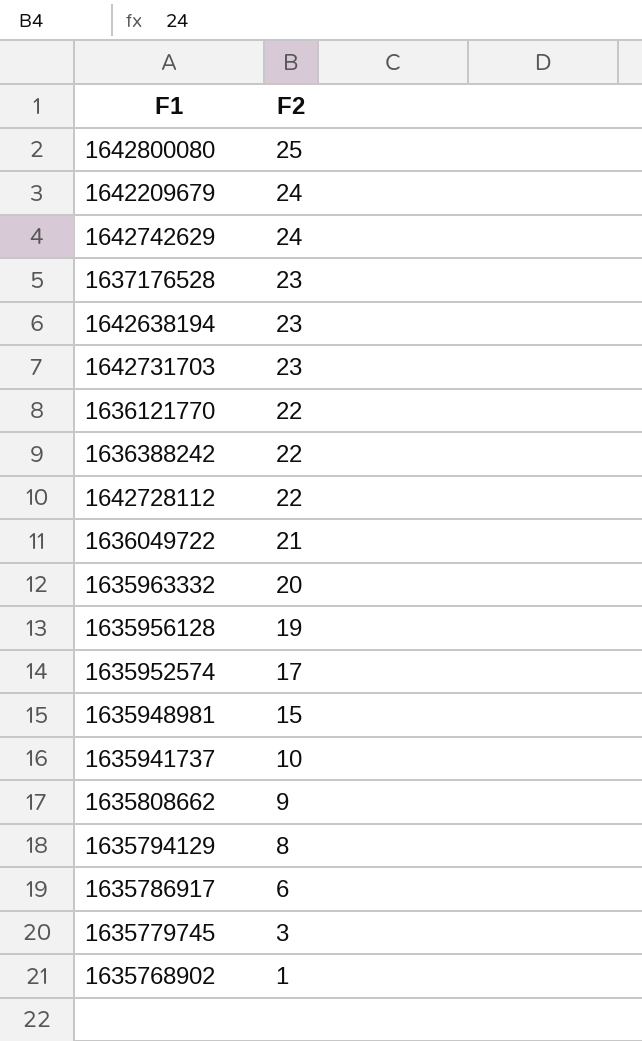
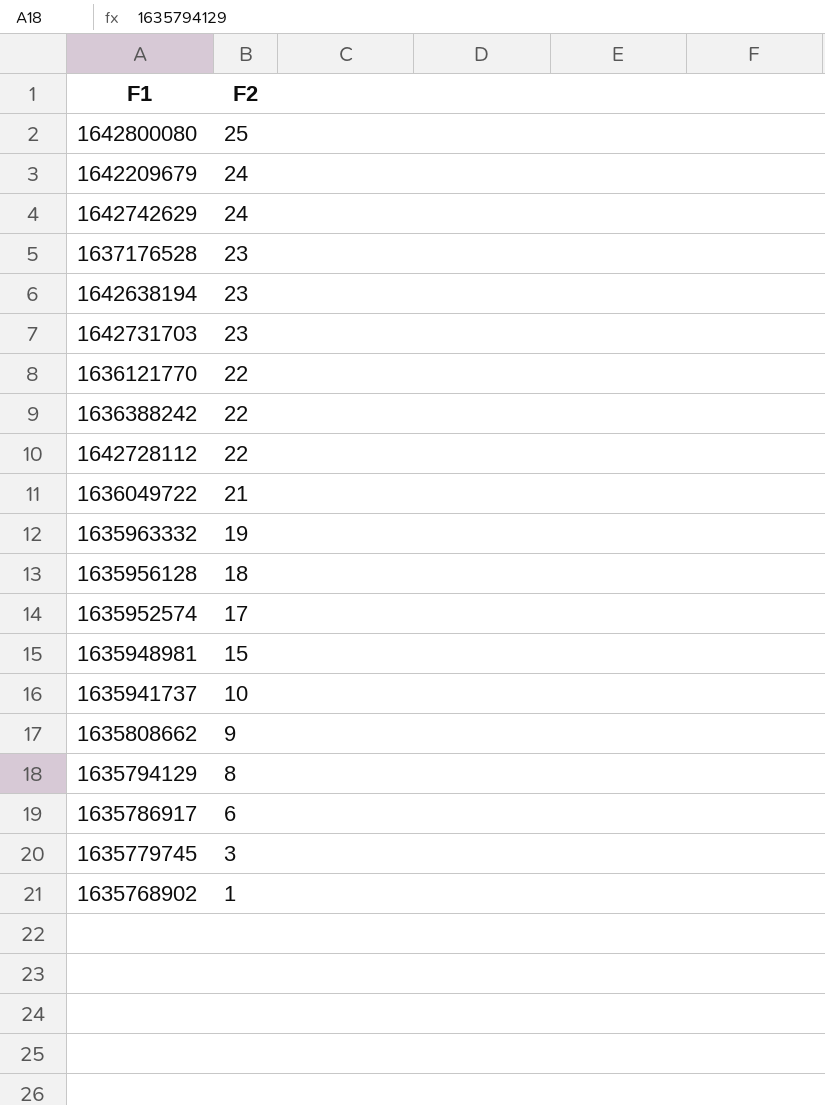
1635963332 | F2: 20 -> 19
1635956128 | F2: 19 -> 18

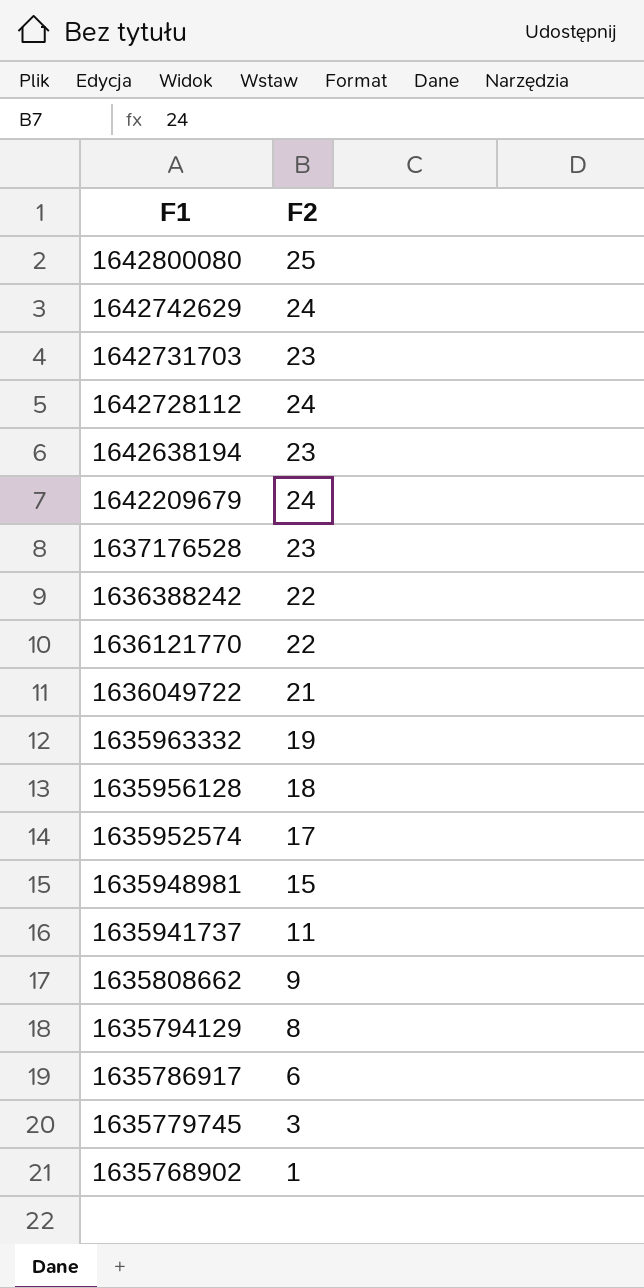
row order: F2 descending -> F1 descending
1642728112 | F2: 22 -> 24
1635941737 | F2: 10 -> 11

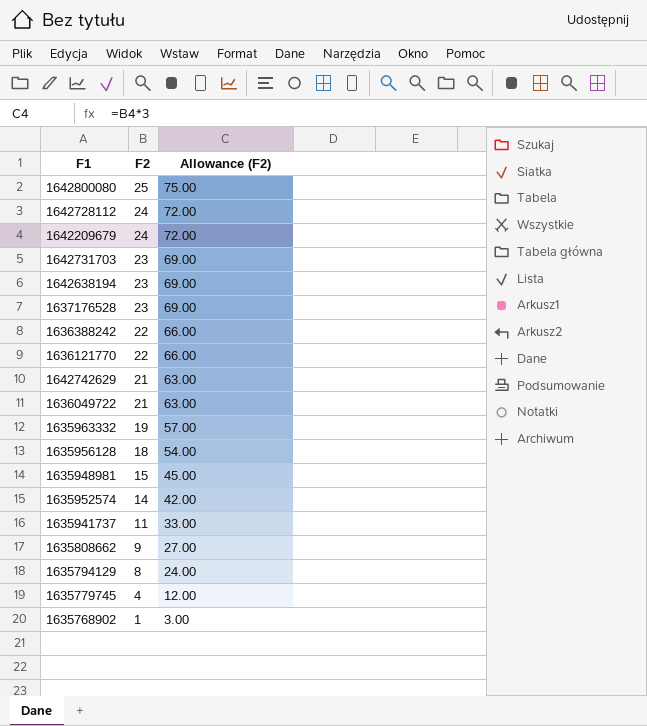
row order: F1 descending -> F2 descending
column Allowance (F2) | formula: none -> [F2] * 3
row 1635786917: 6 -> none
1642742629 | F2: 24 -> 21
1635952574 | F2: 17 -> 14
1635779745 | F2: 3 -> 4

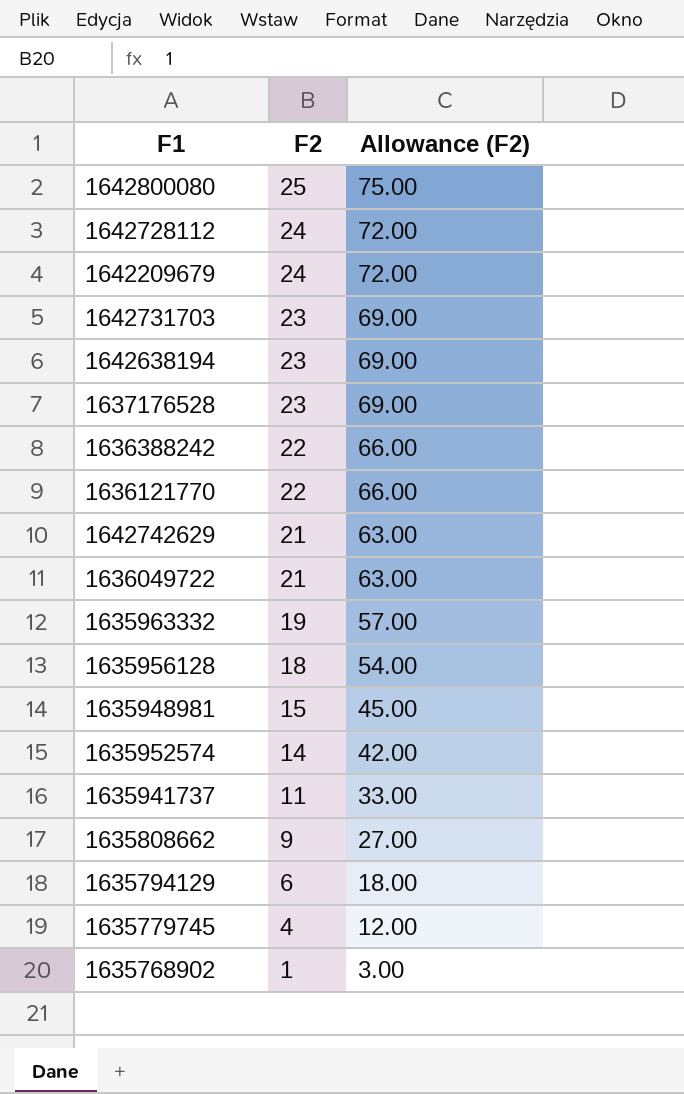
1635794129 | F2: 8 -> 6
1635794129 | Allowance (F2): 24.00 -> 18.00

